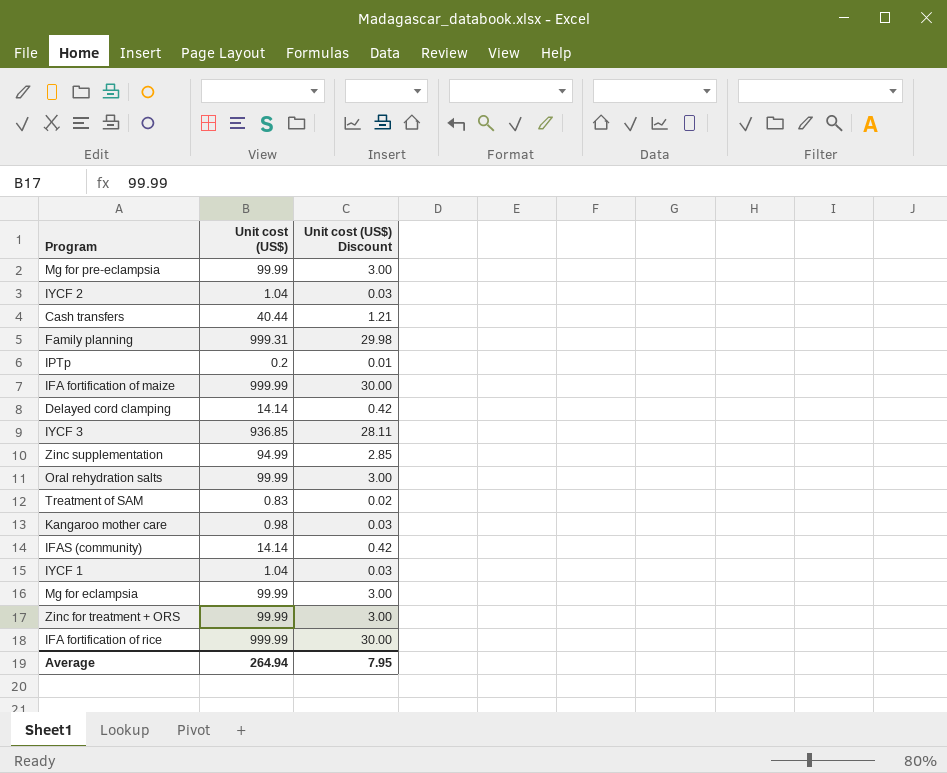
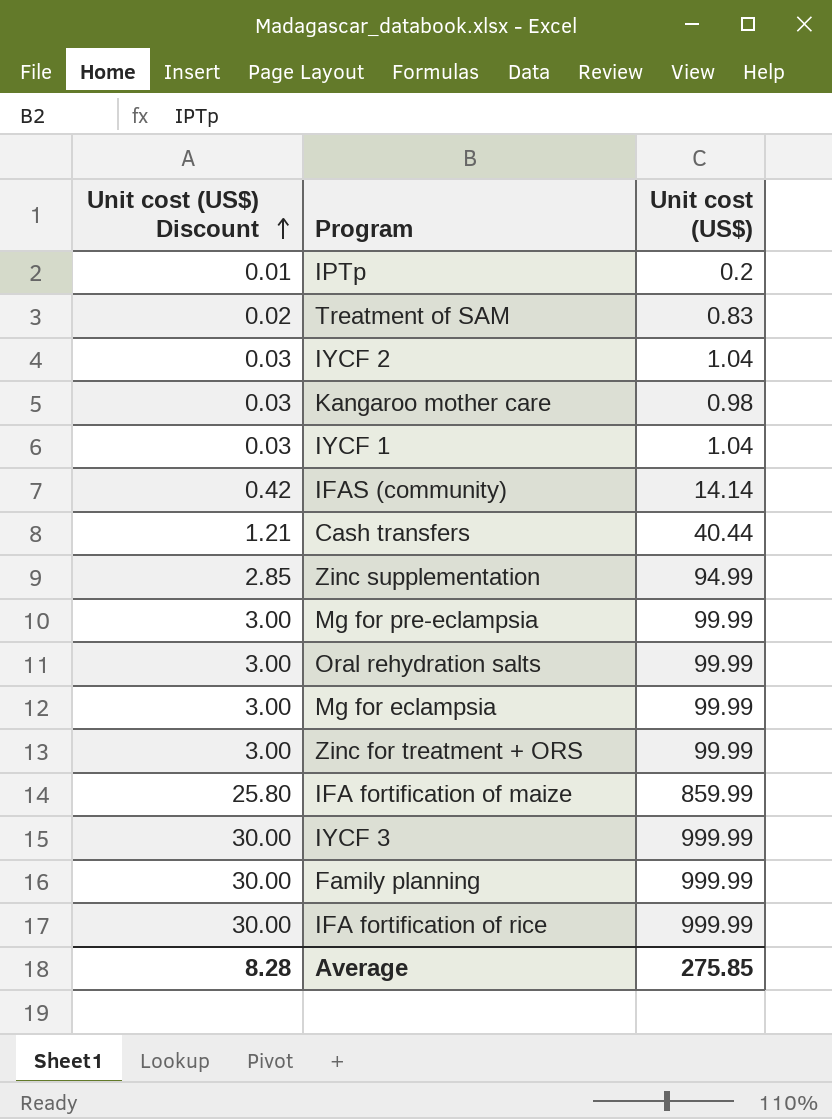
row order: none -> Unit cost (US$) Discount ascending
column Unit cost (US$) Discount | position: 3 -> 1
row Delayed cord clamping: 14.14 | 0.42 -> none
IFA fortification of maize | Unit cost (US$) Discount: 30.00 -> 25.80
IFA fortification of maize | Unit cost (US$): 999.99 -> 859.99
IYCF 3 | Unit cost (US$) Discount: 28.11 -> 30.00
IYCF 3 | Unit cost (US$): 936.85 -> 999.99
Family planning | Unit cost (US$) Discount: 29.98 -> 30.00
Family planning | Unit cost (US$): 999.31 -> 999.99
Average | Unit cost (US$) Discount: 7.95 -> 8.28
Average | Unit cost (US$): 264.94 -> 275.85

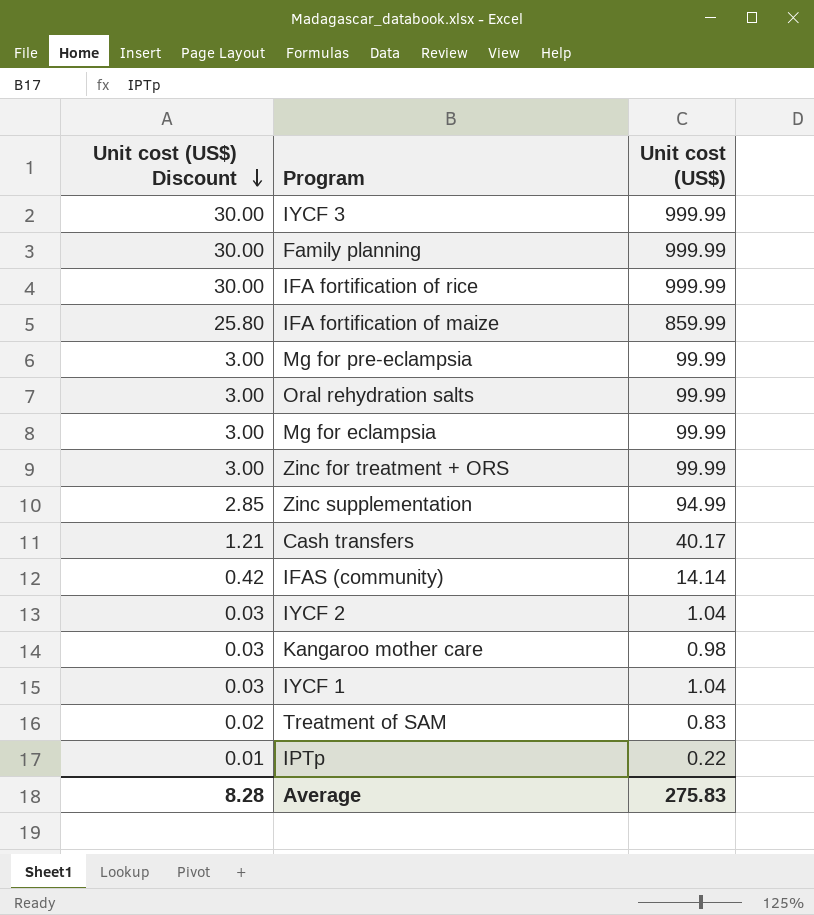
row order: Unit cost (US$) Discount ascending -> Unit cost (US$) Discount descending
Cash transfers | Unit cost (US$): 40.44 -> 40.17
IPTp | Unit cost (US$): 0.2 -> 0.22
Average | Unit cost (US$): 275.85 -> 275.83

